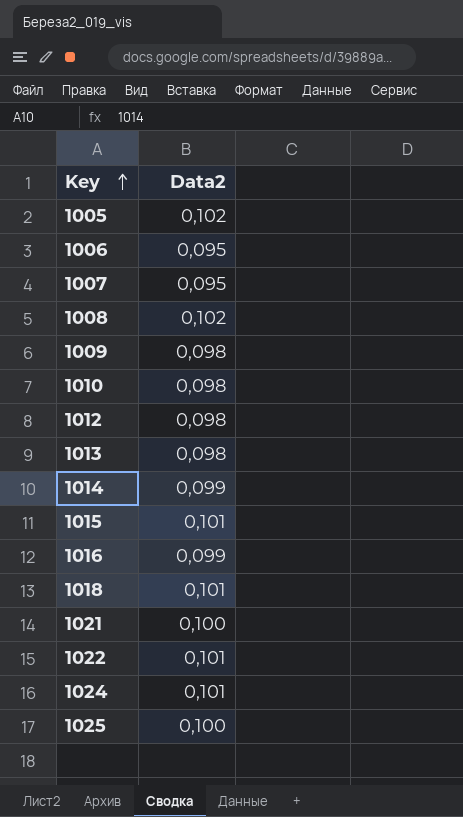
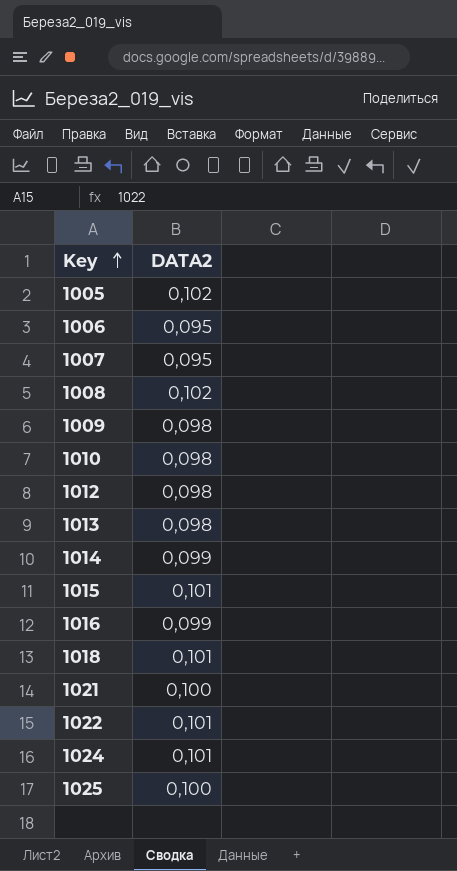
column name: Data2 -> DATA2

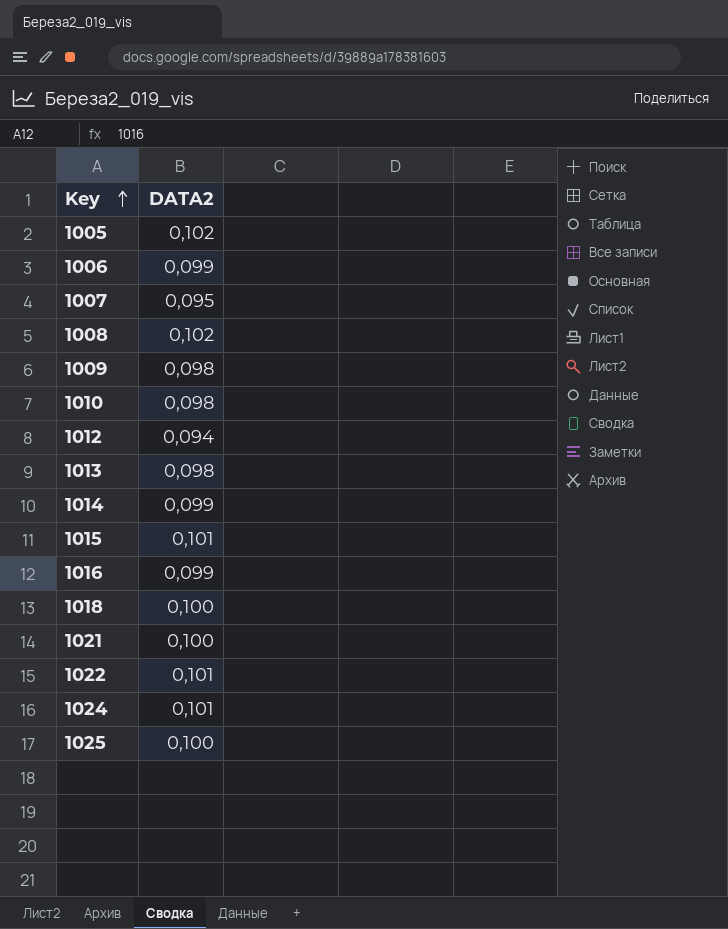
1006 | DATA2: 0,095 -> 0,099
1012 | DATA2: 0,098 -> 0,094
1018 | DATA2: 0,101 -> 0,100

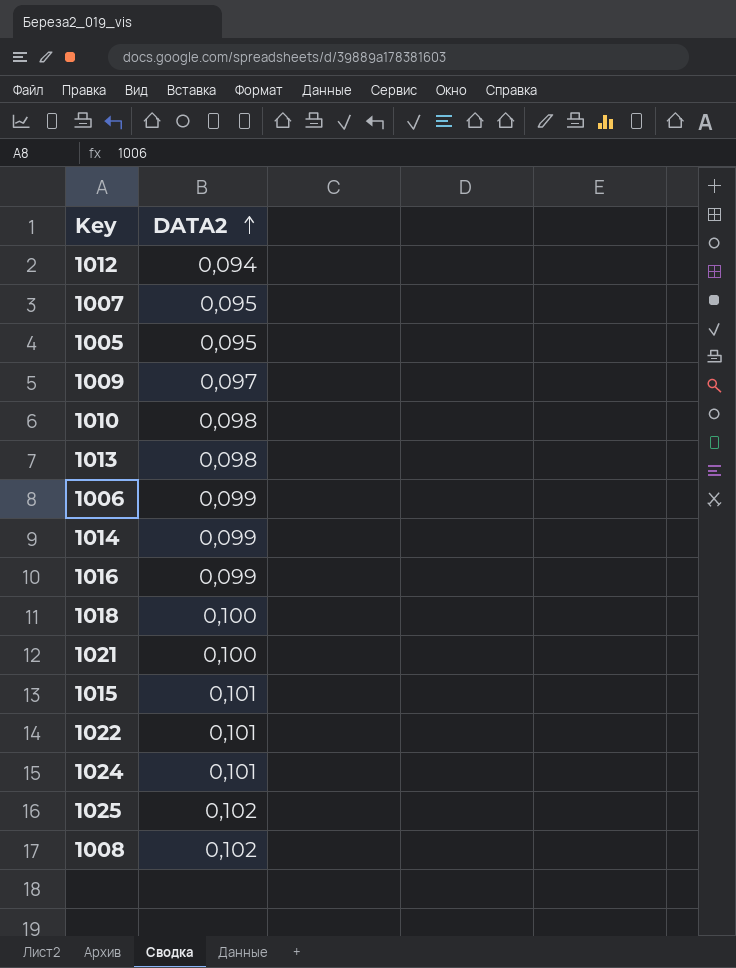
row order: Key ascending -> DATA2 ascending
1005 | DATA2: 0,102 -> 0,095
1009 | DATA2: 0,098 -> 0,097
1025 | DATA2: 0,100 -> 0,102

